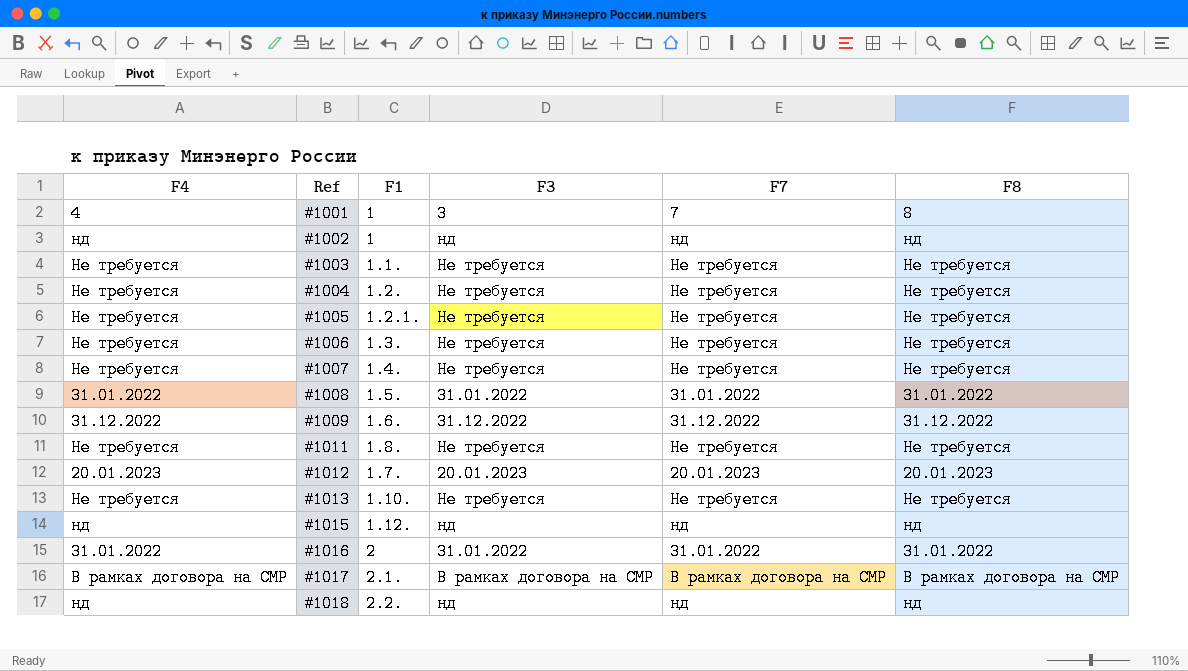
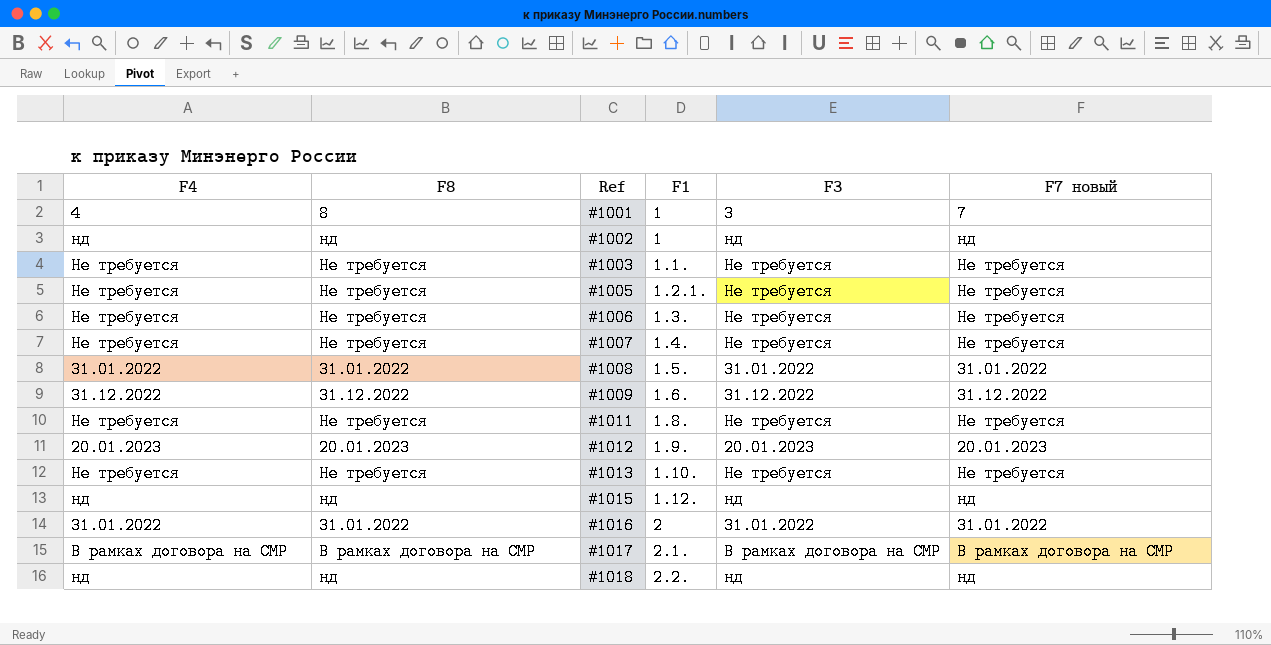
column F8 | position: 6 -> 2
column name: F7 -> F7 новый
row #1004: Не требуется | 1.2. | Не требуется | Не требуется | Не требуется -> none
#1012 | F1: 1.7. -> 1.9.

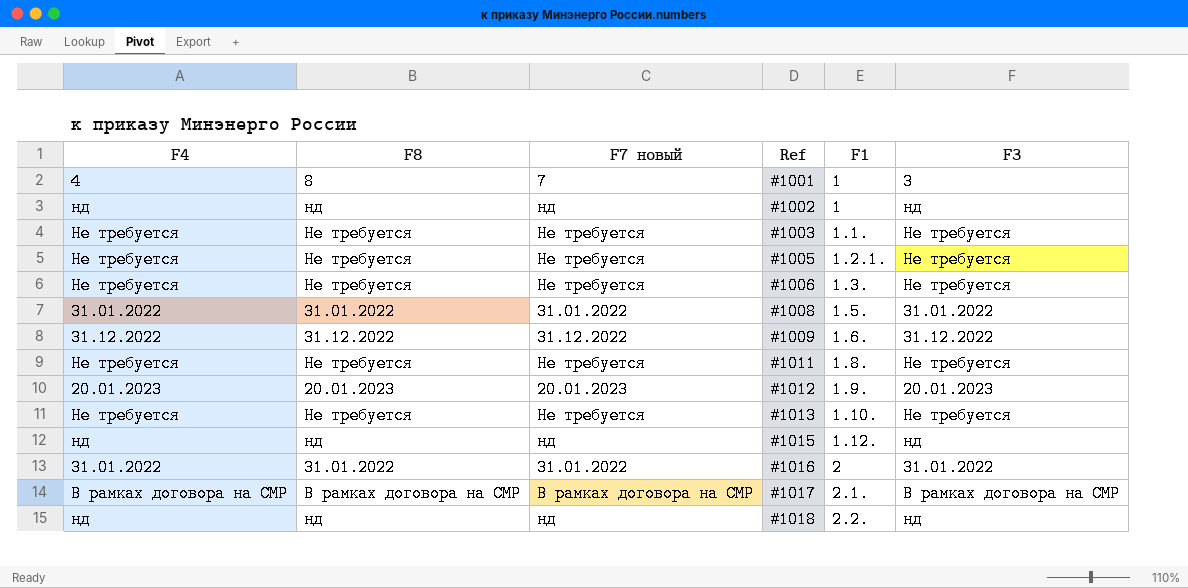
column F7 новый | position: 6 -> 3
row #1007: Не требуется | Не требуется | 1.4. | Не требуется | Не требуется -> none

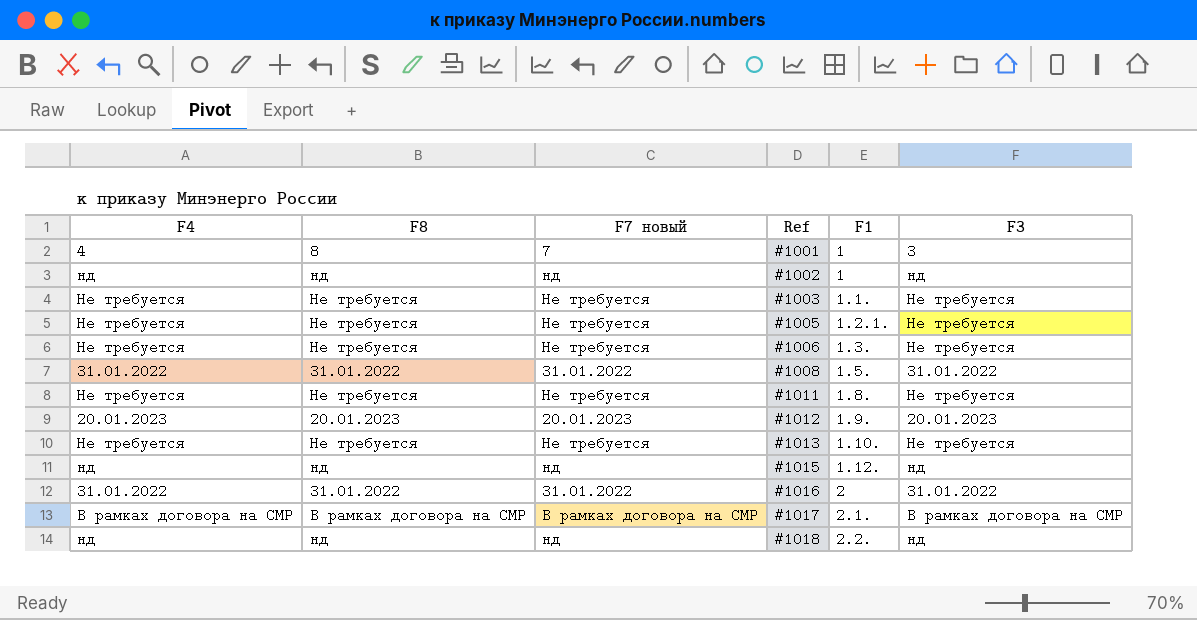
row #1009: 31.12.2022 | 31.12.2022 | 31.12.2022 | 1.6. | 31.12.2022 -> none

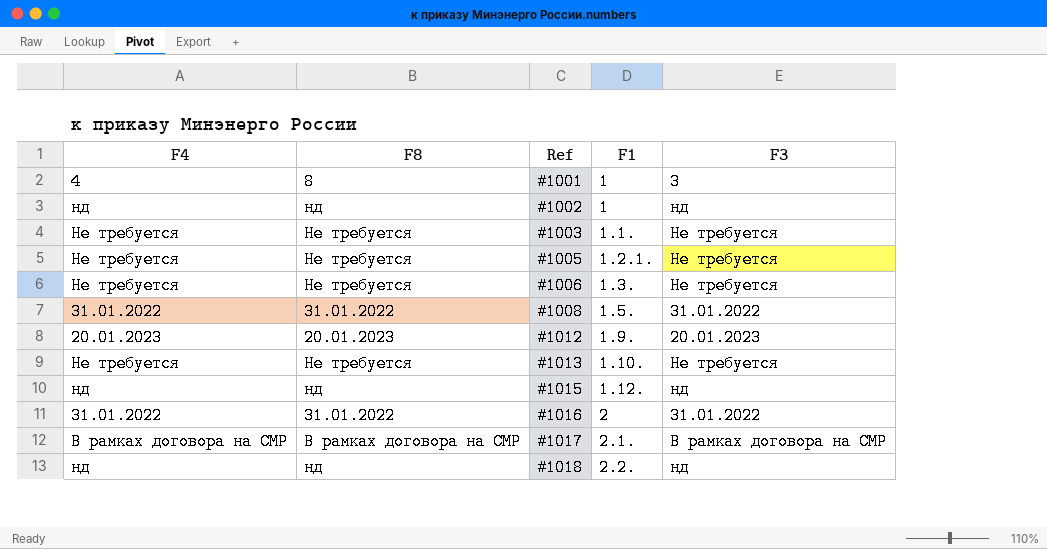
column F7 новый | position: 3 -> none
row #1011: Не требуется | Не требуется | Не требуется | 1.8. | Не требуется -> none

